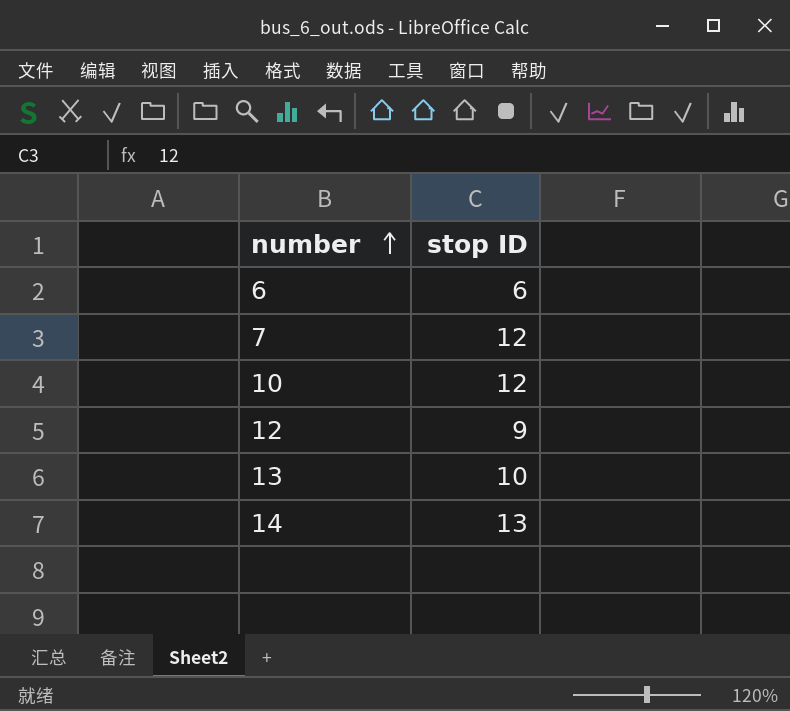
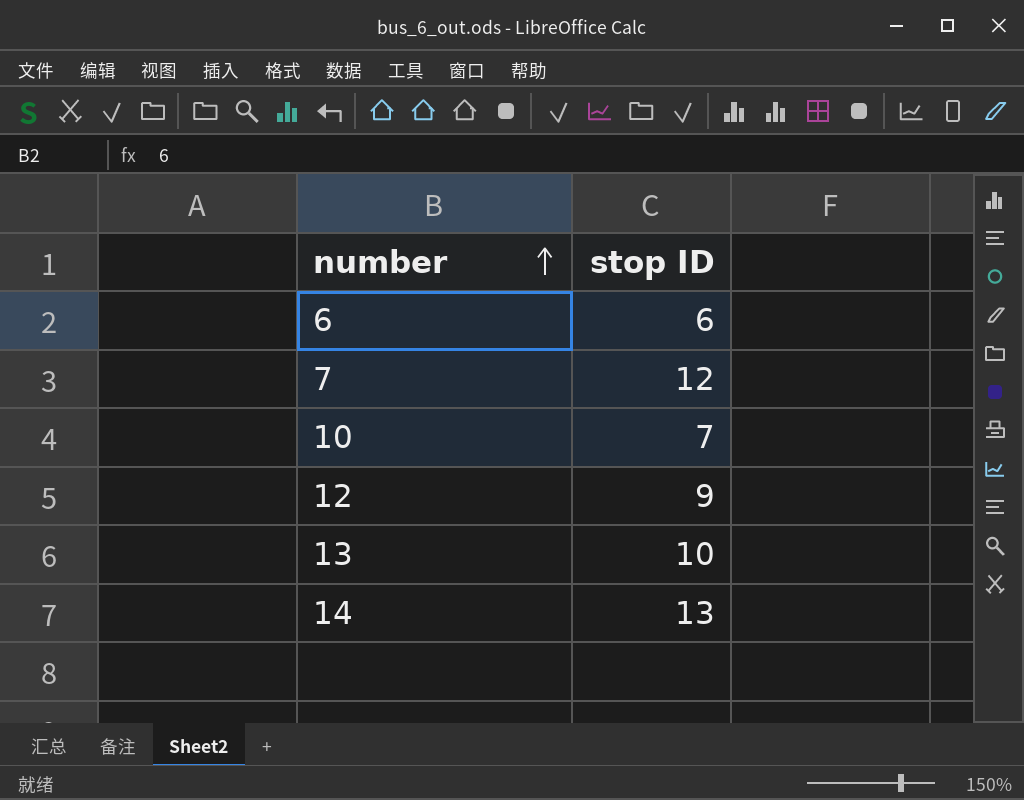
10 | stop ID: 12 -> 7

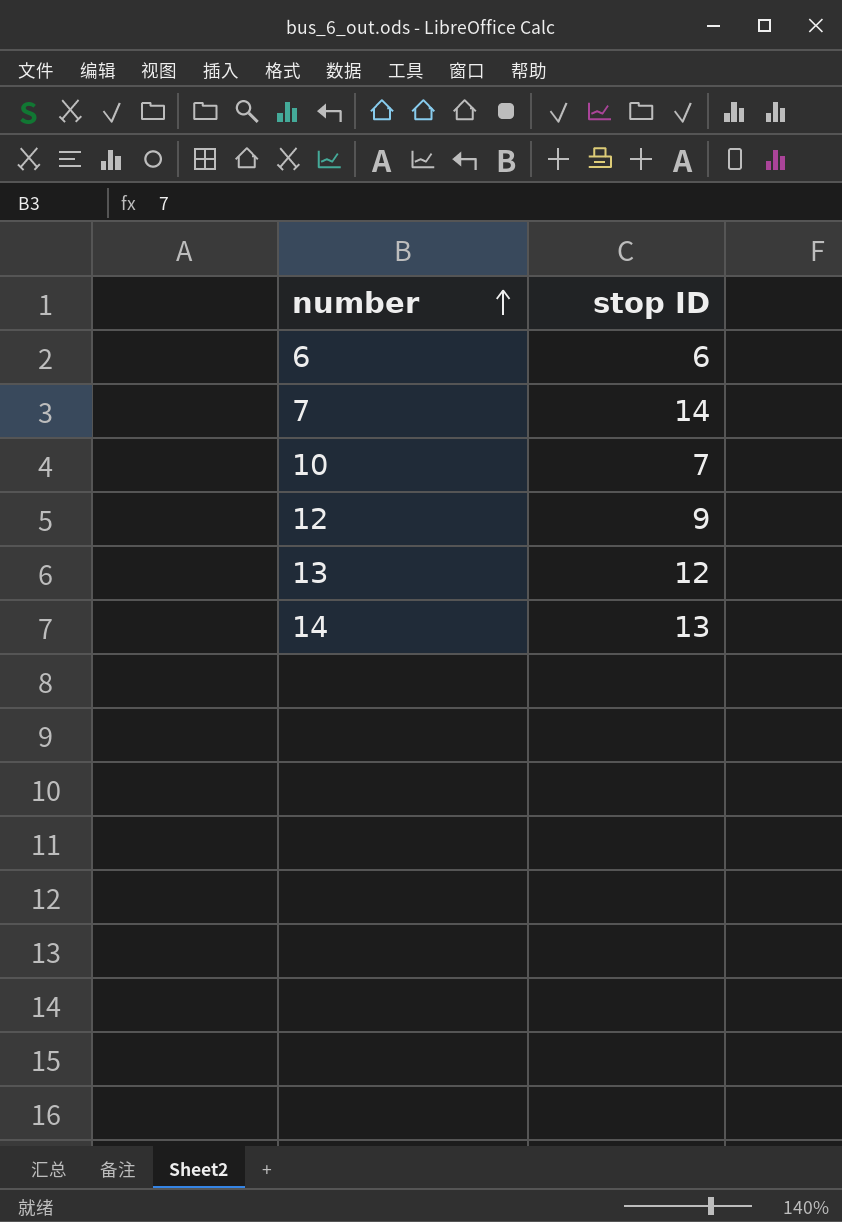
7 | stop ID: 12 -> 14
13 | stop ID: 10 -> 12

